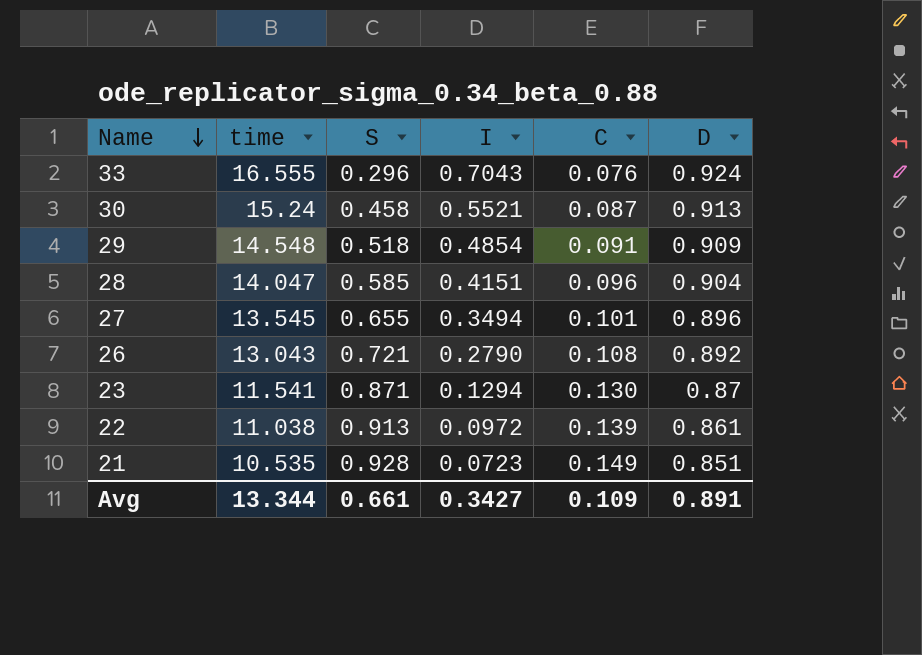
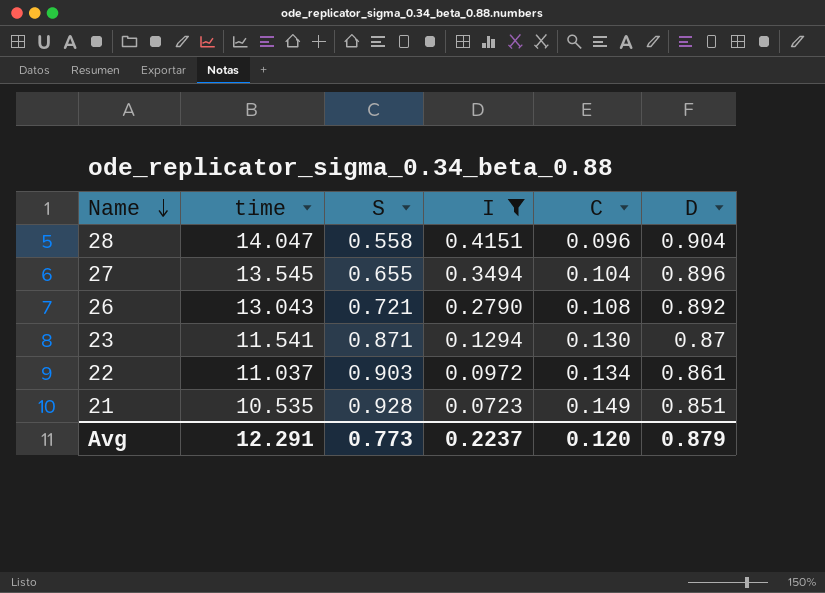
filter: none -> I <= 0.4151
28 | S: 0.585 -> 0.558
27 | C: 0.101 -> 0.104
22 | time: 11.038 -> 11.037
22 | S: 0.913 -> 0.903
22 | C: 0.139 -> 0.134
Avg | time: 13.344 -> 12.291
Avg | S: 0.661 -> 0.773
Avg | I: 0.3427 -> 0.2237
Avg | C: 0.109 -> 0.120
Avg | D: 0.891 -> 0.879

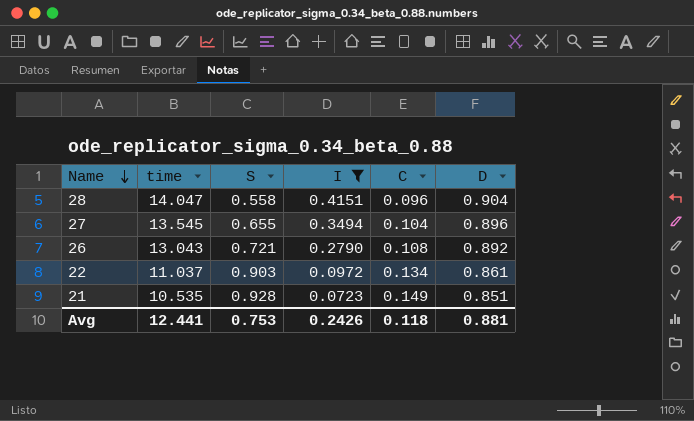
row 23: 11.541 | 0.871 | 0.1294 | 0.130 | 0.87 -> none
Avg | time: 12.291 -> 12.441
Avg | S: 0.773 -> 0.753
Avg | I: 0.2237 -> 0.2426
Avg | C: 0.120 -> 0.118
Avg | D: 0.879 -> 0.881

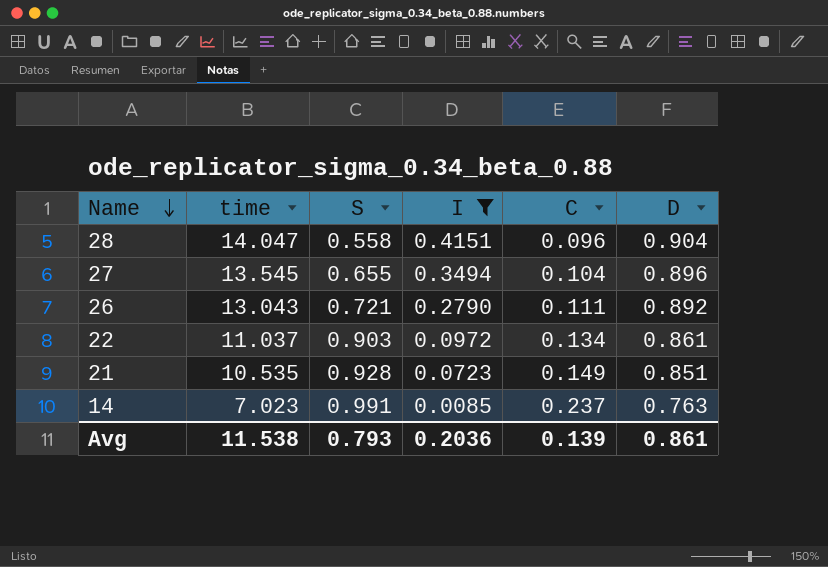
26 | C: 0.108 -> 0.111
row 14: none -> 7.023 | 0.991 | 0.0085 | 0.237 | 0.763
Avg | time: 12.441 -> 11.538
Avg | S: 0.753 -> 0.793
Avg | I: 0.2426 -> 0.2036
Avg | C: 0.118 -> 0.139
Avg | D: 0.881 -> 0.861

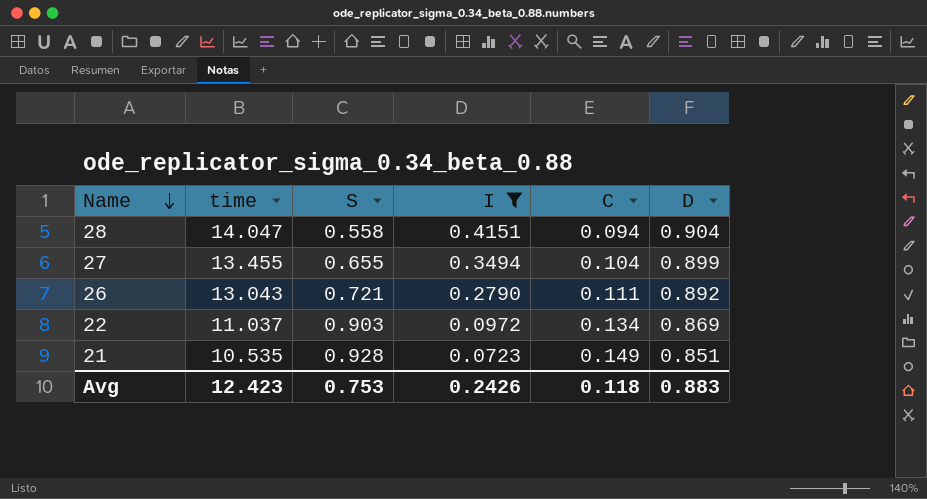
row 14: 7.023 | 0.991 | 0.0085 | 0.237 | 0.763 -> none
28 | C: 0.096 -> 0.094
27 | time: 13.545 -> 13.455
27 | D: 0.896 -> 0.899
22 | D: 0.861 -> 0.869
Avg | time: 11.538 -> 12.423
Avg | S: 0.793 -> 0.753
Avg | I: 0.2036 -> 0.2426
Avg | C: 0.139 -> 0.118
Avg | D: 0.861 -> 0.883

